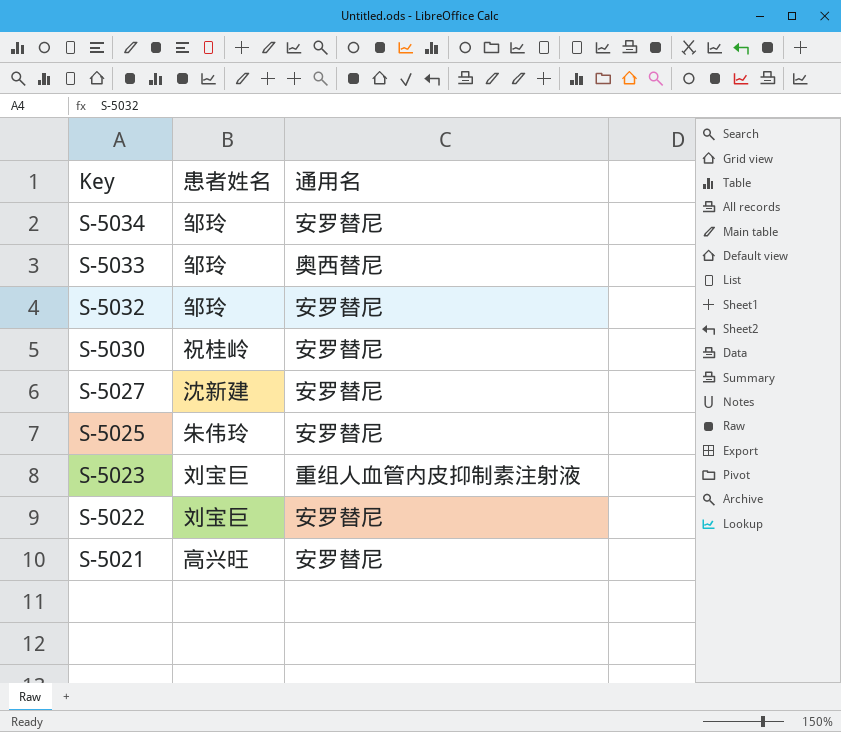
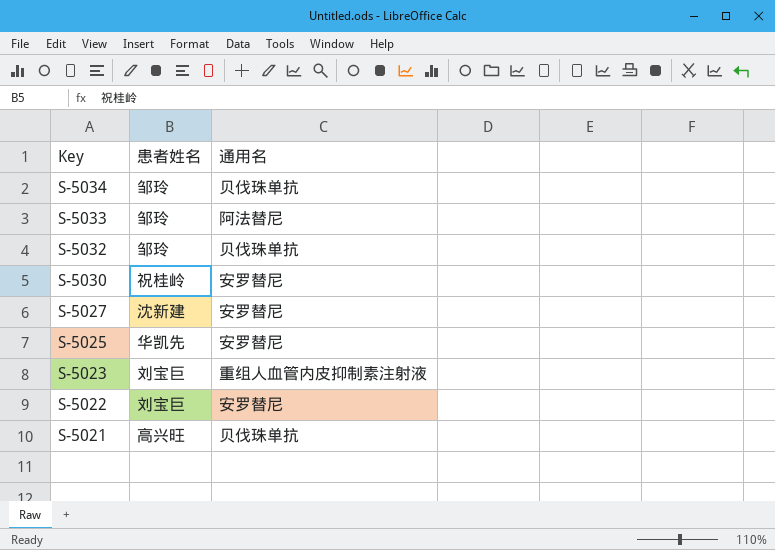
S-5034 | 通用名: 安罗替尼 -> 贝伐珠单抗
S-5033 | 通用名: 奥西替尼 -> 阿法替尼
S-5032 | 通用名: 安罗替尼 -> 贝伐珠单抗
S-5025 | 患者姓名: 朱伟玲 -> 华凯先
S-5021 | 通用名: 安罗替尼 -> 贝伐珠单抗

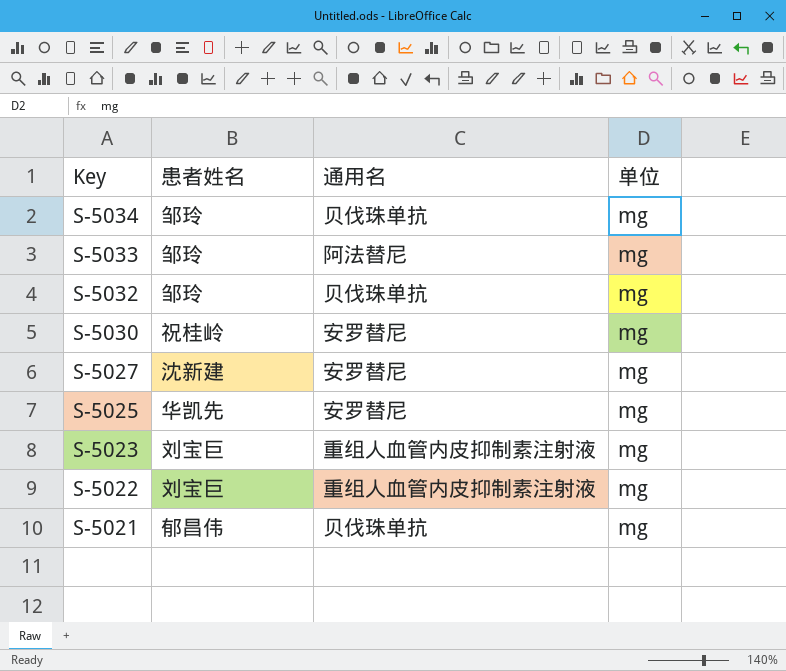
column 单位 | position: none -> 4
S-5022 | 通用名: 安罗替尼 -> 重组人血管内皮抑制素注射液
S-5021 | 患者姓名: 高兴旺 -> 郁昌伟

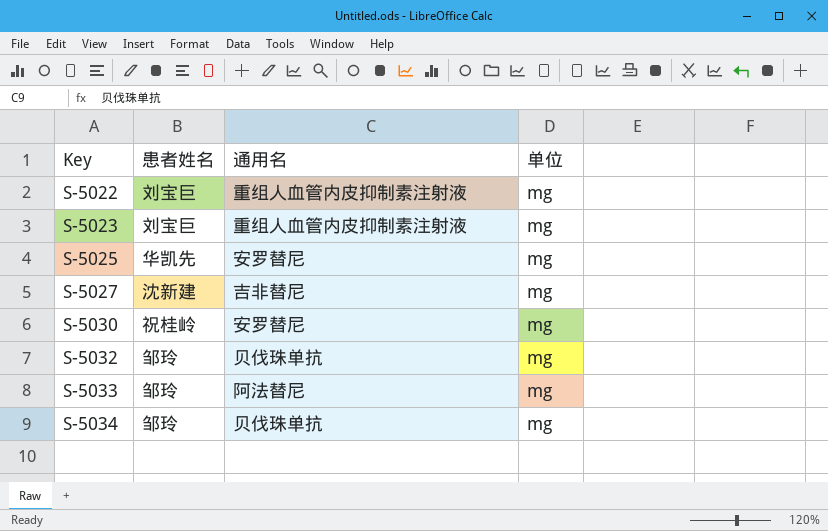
row order: Key descending -> Key ascending
row S-5021: 郁昌伟 | 贝伐珠单抗 | mg -> none
S-5027 | 通用名: 安罗替尼 -> 吉非替尼

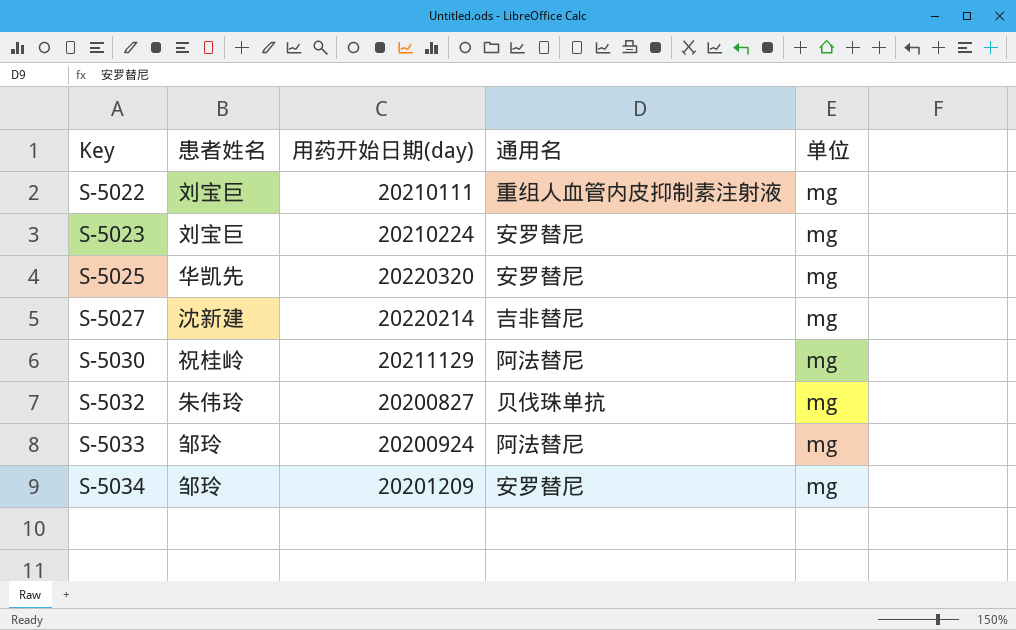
column 用药开始日期(day) | position: none -> 3
S-5023 | 通用名: 重组人血管内皮抑制素注射液 -> 安罗替尼
S-5030 | 通用名: 安罗替尼 -> 阿法替尼
S-5032 | 患者姓名: 邹玲 -> 朱伟玲
S-5034 | 通用名: 贝伐珠单抗 -> 安罗替尼

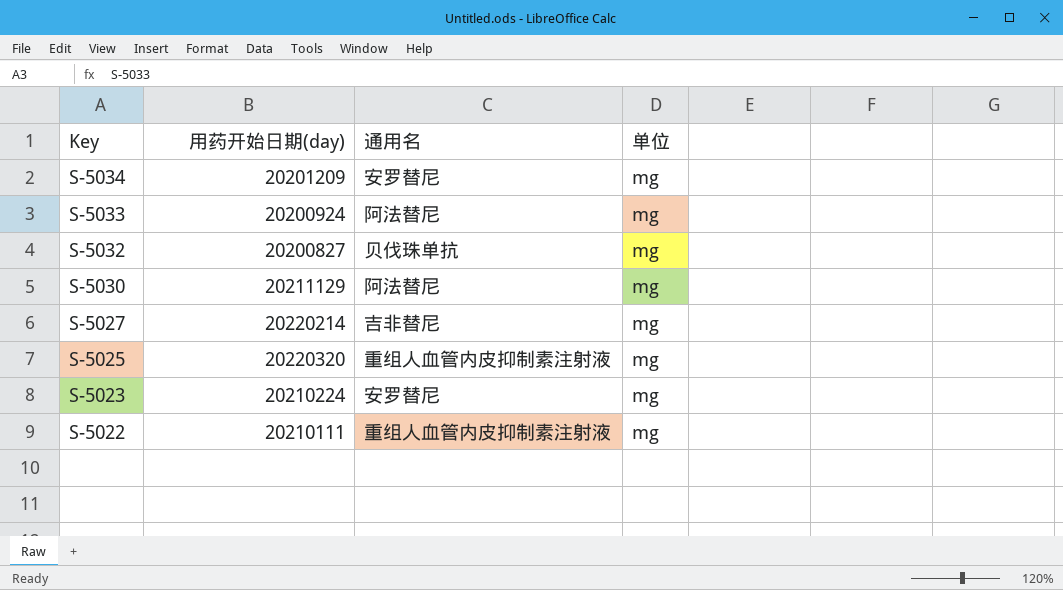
row order: Key ascending -> Key descending
column 患者姓名 | position: 2 -> none
S-5025 | 通用名: 安罗替尼 -> 重组人血管内皮抑制素注射液

